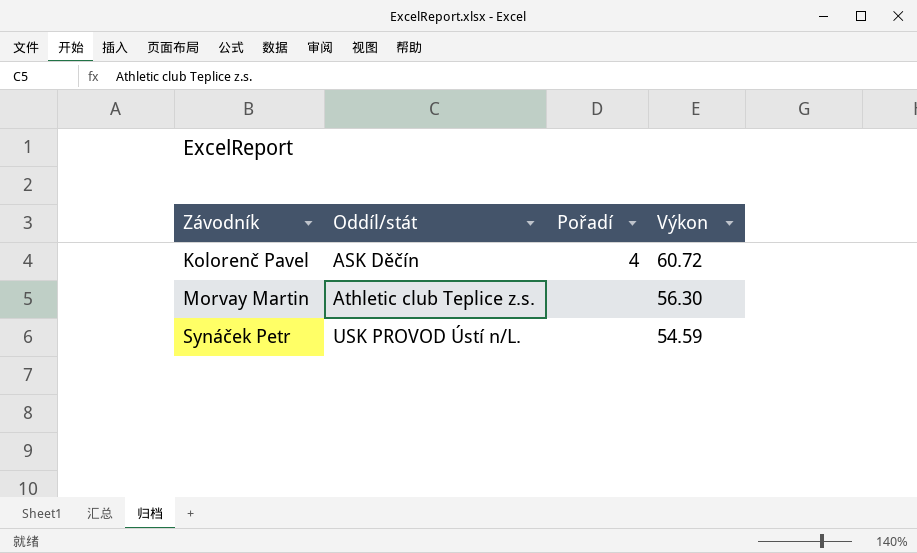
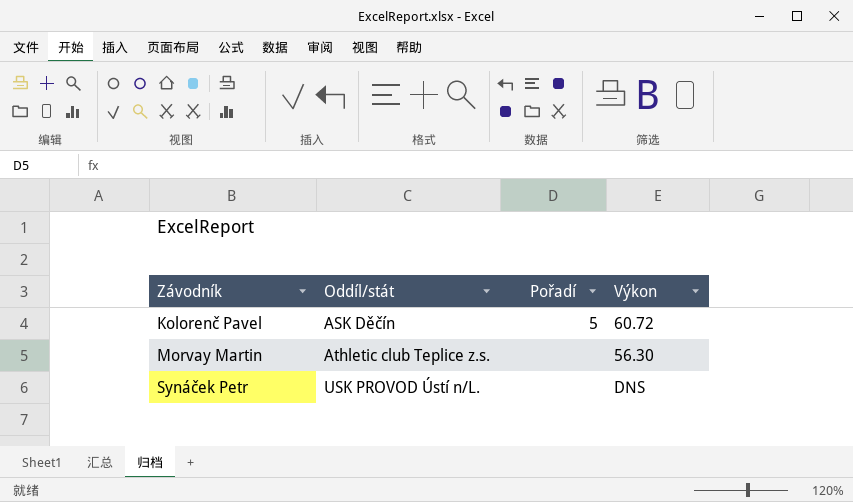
Kolorenč Pavel | Pořadí: 4 -> 5
Synáček Petr | Výkon: 54.59 -> DNS

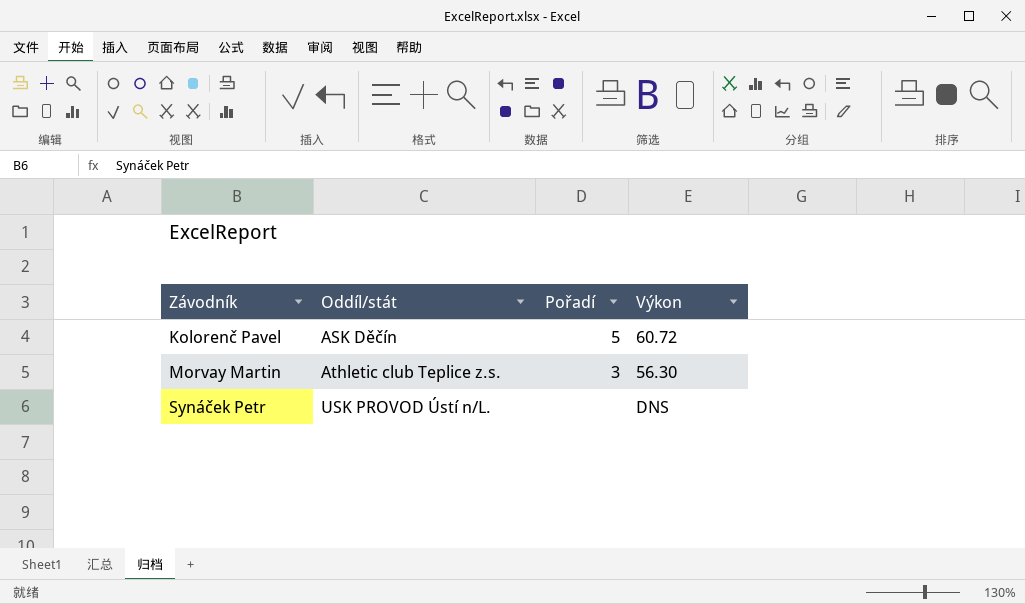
Morvay Martin | Pořadí: none -> 3

